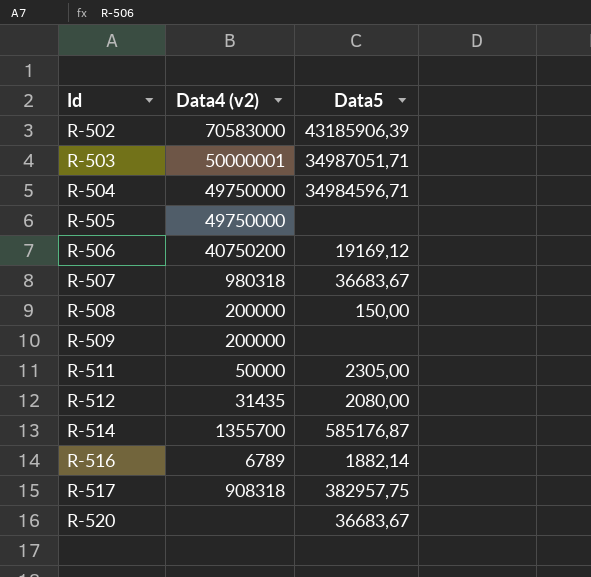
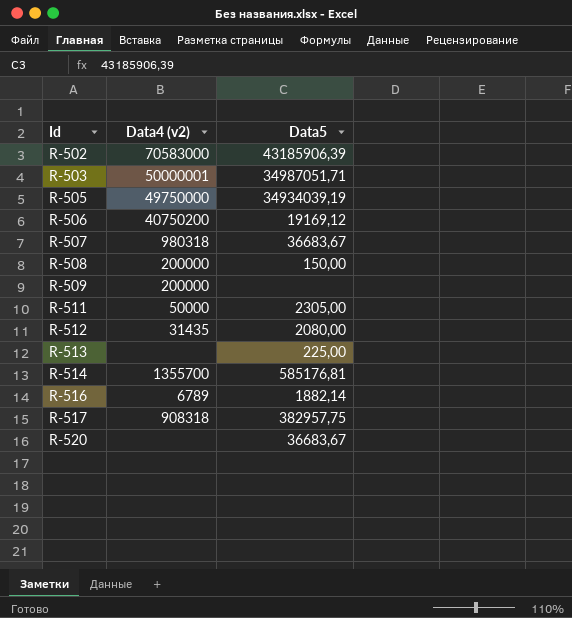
row R-504: 49750000 | 34984596,71 -> none
R-505 | Data5: none -> 34934039,19
row R-513: none -> none | 225,00
R-514 | Data5: 585176,87 -> 585176,81

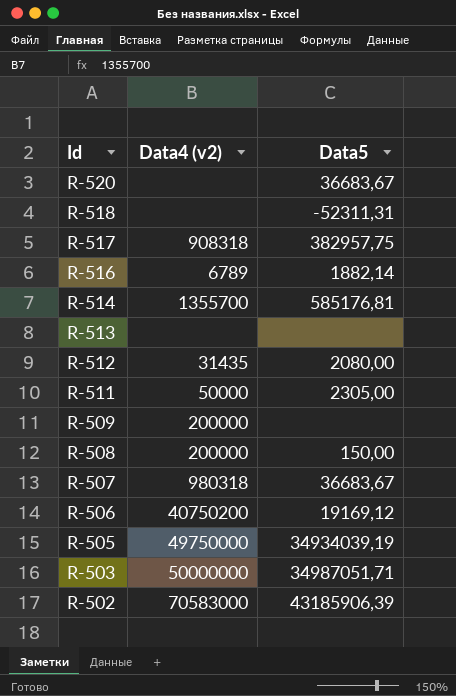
row order: Id ascending -> Id descending
row R-518: none -> none | -52311,31
R-513 | Data5: 225,00 -> none
R-503 | Data4 (v2): 50000001 -> 50000000

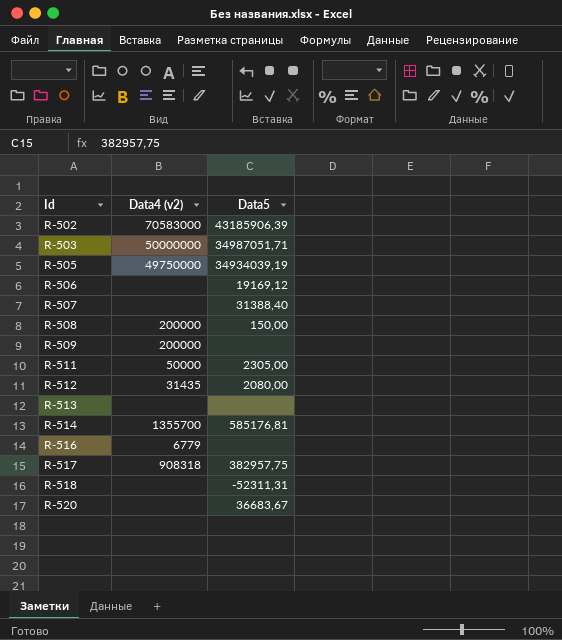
row order: Id descending -> Id ascending
R-506 | Data4 (v2): 40750200 -> none
R-507 | Data4 (v2): 980318 -> none
R-507 | Data5: 36683,67 -> 31388,40
R-516 | Data4 (v2): 6789 -> 6779
R-516 | Data5: 1882,14 -> none

